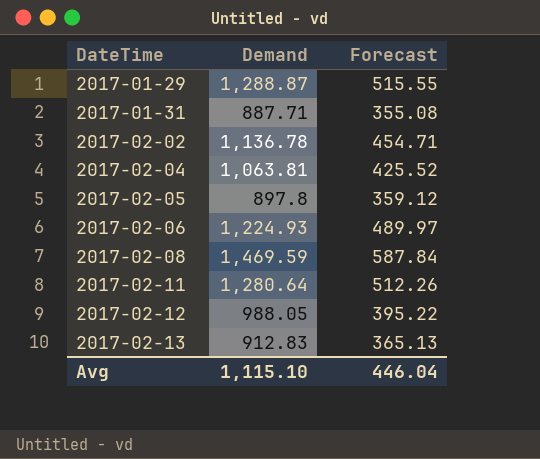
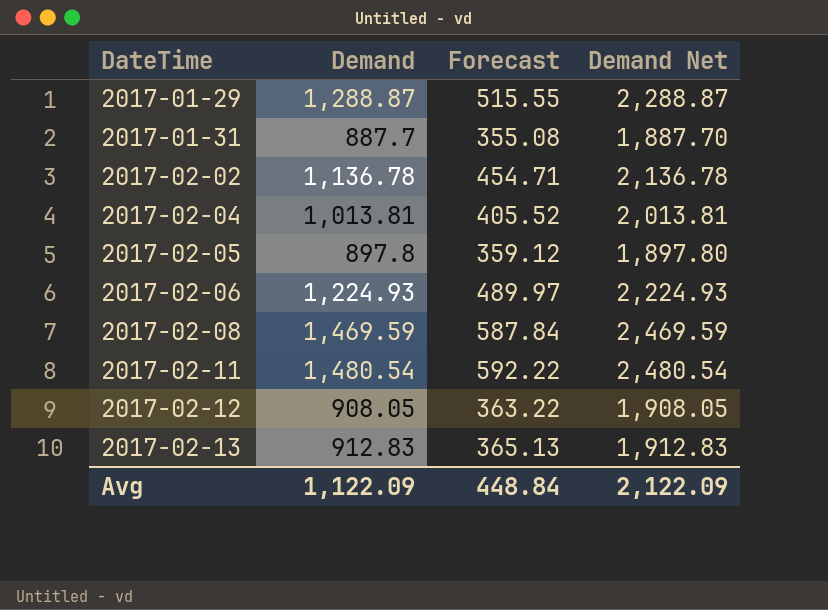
column Demand Net | formula: none -> [Demand] + 1000
2017-01-31 | Demand: 887.71 -> 887.7
2017-02-04 | Demand: 1,063.81 -> 1,013.81
2017-02-04 | Forecast: 425.52 -> 405.52
2017-02-11 | Demand: 1,280.64 -> 1,480.54
2017-02-11 | Forecast: 512.26 -> 592.22
2017-02-12 | Demand: 988.05 -> 908.05
2017-02-12 | Forecast: 395.22 -> 363.22
Avg | Demand: 1,115.10 -> 1,122.09
Avg | Forecast: 446.04 -> 448.84

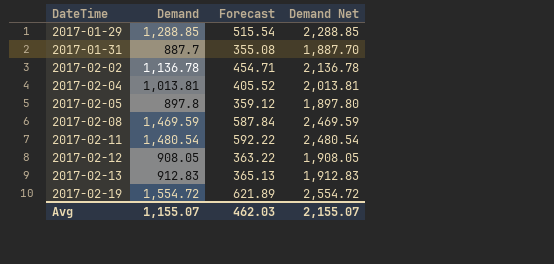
row 2017-02-06: 1,224.93 | 489.97 | 2,224.93 -> none
2017-01-29 | Demand: 1,288.87 -> 1,288.85
2017-01-29 | Forecast: 515.55 -> 515.54
2017-01-29 | Demand Net: 2,288.87 -> 2,288.85
row 2017-02-19: none -> 1,554.72 | 621.89 | 2,554.72
Avg | Demand: 1,122.09 -> 1,155.07
Avg | Forecast: 448.84 -> 462.03
Avg | Demand Net: 2,122.09 -> 2,155.07

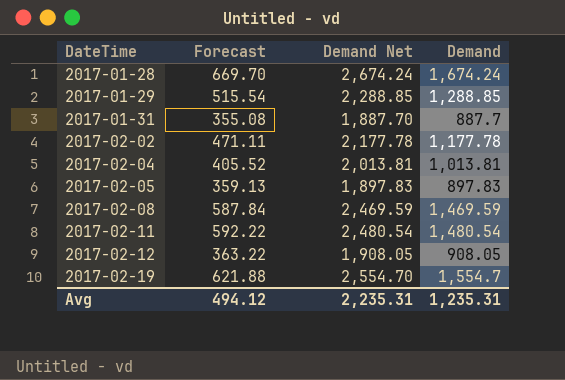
column Demand | position: 2 -> 4
row 2017-02-13: 912.83 | 365.13 | 1,912.83 -> none
row 2017-01-28: none -> 669.70 | 2,674.24 | 1,674.24
2017-02-02 | Forecast: 454.71 -> 471.11
2017-02-02 | Demand Net: 2,136.78 -> 2,177.78
2017-02-02 | Demand: 1,136.78 -> 1,177.78
2017-02-05 | Forecast: 359.12 -> 359.13
2017-02-05 | Demand Net: 1,897.80 -> 1,897.83
2017-02-05 | Demand: 897.8 -> 897.83
2017-02-19 | Forecast: 621.89 -> 621.88
2017-02-19 | Demand Net: 2,554.72 -> 2,554.70
2017-02-19 | Demand: 1,554.72 -> 1,554.7
Avg | Forecast: 462.03 -> 494.12
Avg | Demand Net: 2,155.07 -> 2,235.31
Avg | Demand: 1,155.07 -> 1,235.31

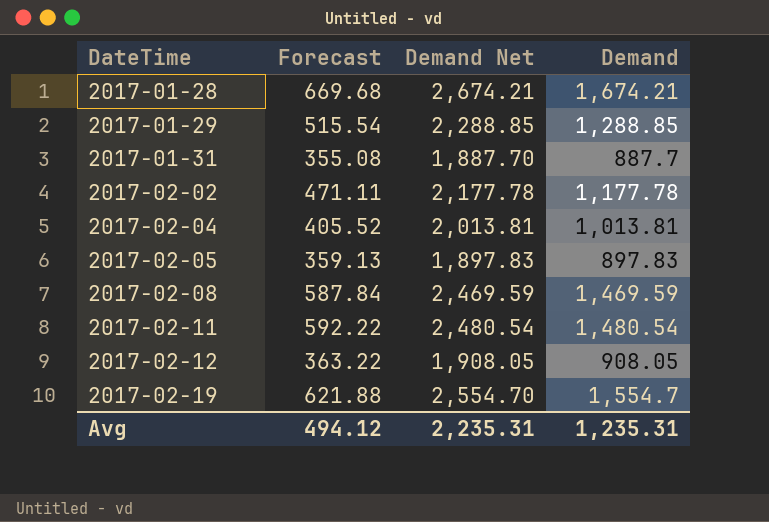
2017-01-28 | Forecast: 669.70 -> 669.68
2017-01-28 | Demand Net: 2,674.24 -> 2,674.21
2017-01-28 | Demand: 1,674.24 -> 1,674.21

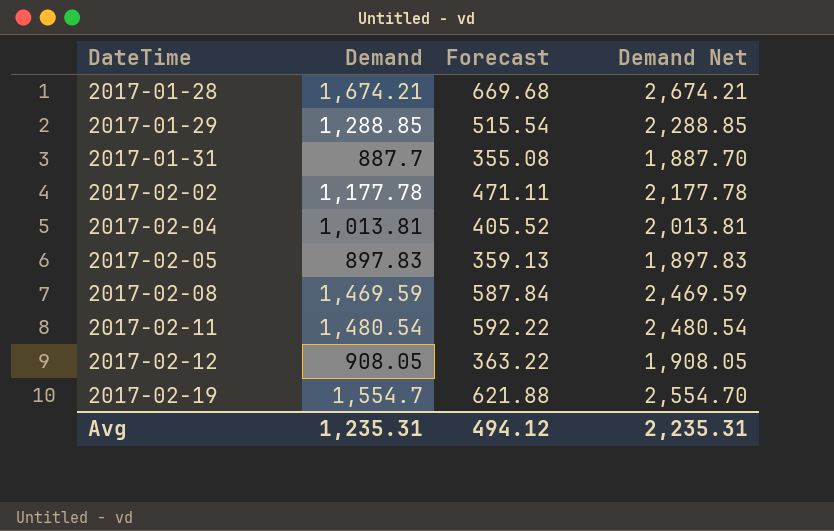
column Demand | position: 4 -> 2

